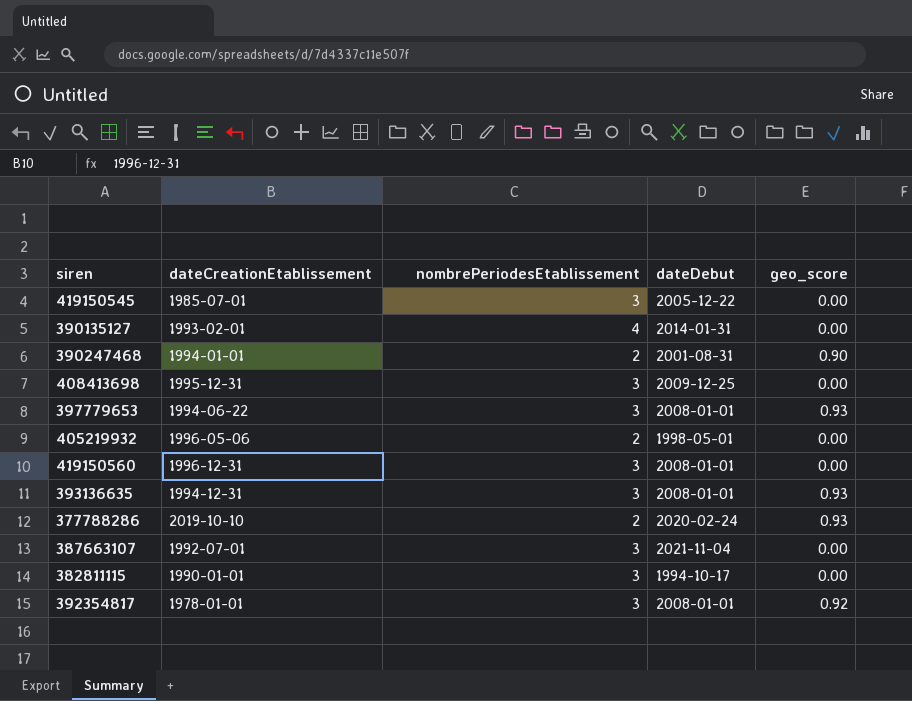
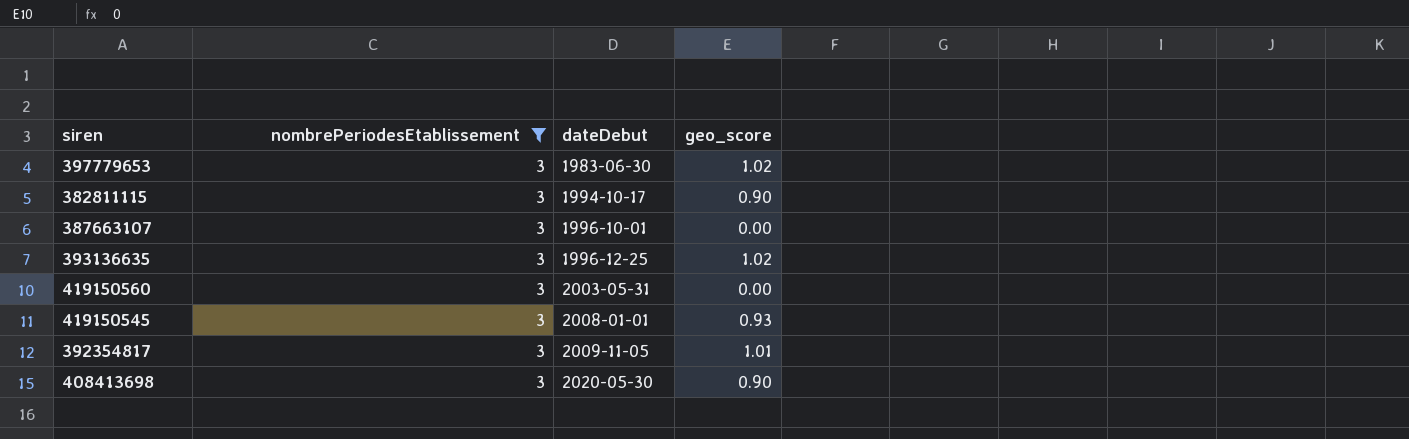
filter: none -> nombrePeriodesEtablissement = 3
row order: none -> dateDebut ascending
column dateCreationEtablissement | position: 2 -> none
397779653 | dateDebut: 2008-01-01 -> 1983-06-30
397779653 | geo_score: 0.93 -> 1.02
382811115 | geo_score: 0.00 -> 0.90
387663107 | dateDebut: 2021-11-04 -> 1996-10-01
393136635 | dateDebut: 2008-01-01 -> 1996-12-25
393136635 | geo_score: 0.93 -> 1.02
419150560 | dateDebut: 2008-01-01 -> 2003-05-31
419150545 | dateDebut: 2005-12-22 -> 2008-01-01
419150545 | geo_score: 0.00 -> 0.93
392354817 | dateDebut: 2008-01-01 -> 2009-11-05
392354817 | geo_score: 0.92 -> 1.01
408413698 | dateDebut: 2009-12-25 -> 2020-05-30
408413698 | geo_score: 0.00 -> 0.90

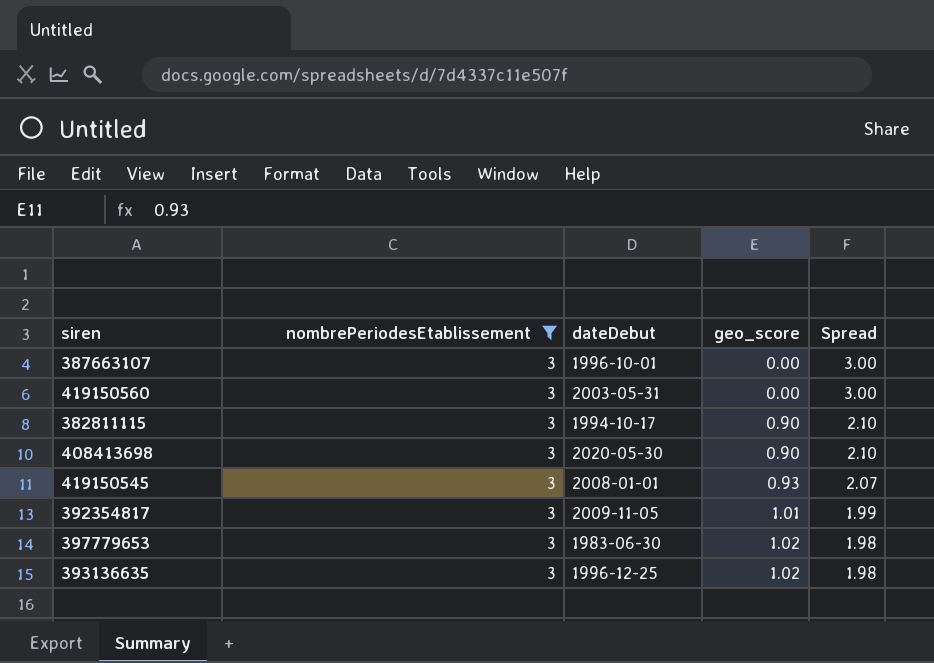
row order: dateDebut ascending -> geo_score ascending
column Spread | formula: none -> [nombrePeriodesEtablissement] - [geo_score]

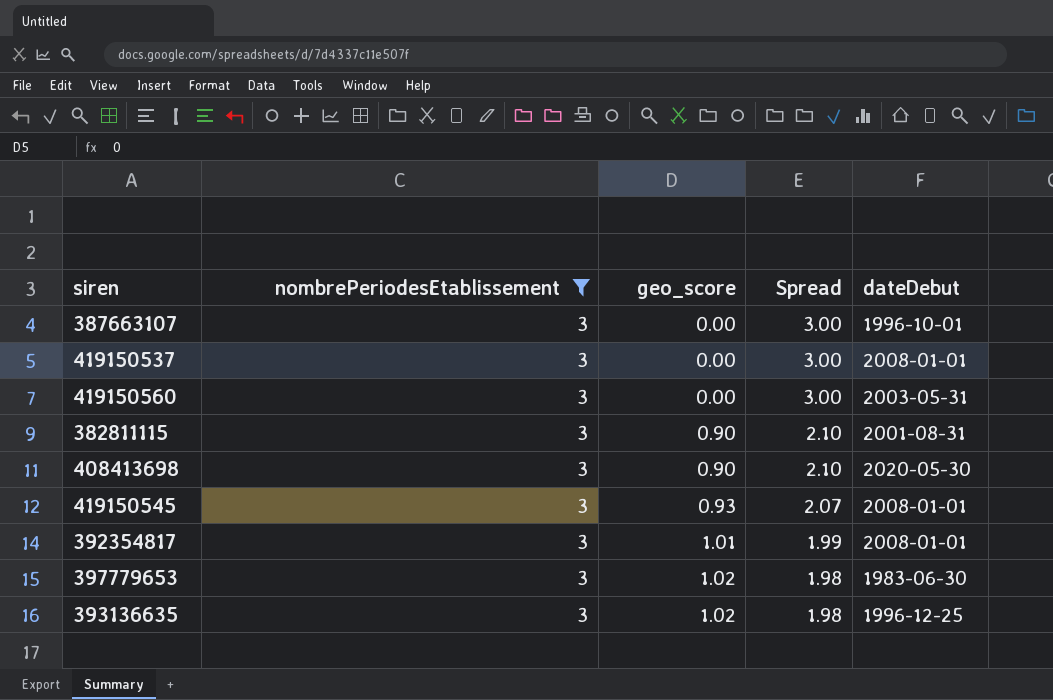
column dateDebut | position: 3 -> 5
row 419150537: none -> 3 | 0.00 | 3.00 | 2008-01-01
382811115 | dateDebut: 1994-10-17 -> 2001-08-31
392354817 | dateDebut: 2009-11-05 -> 2008-01-01

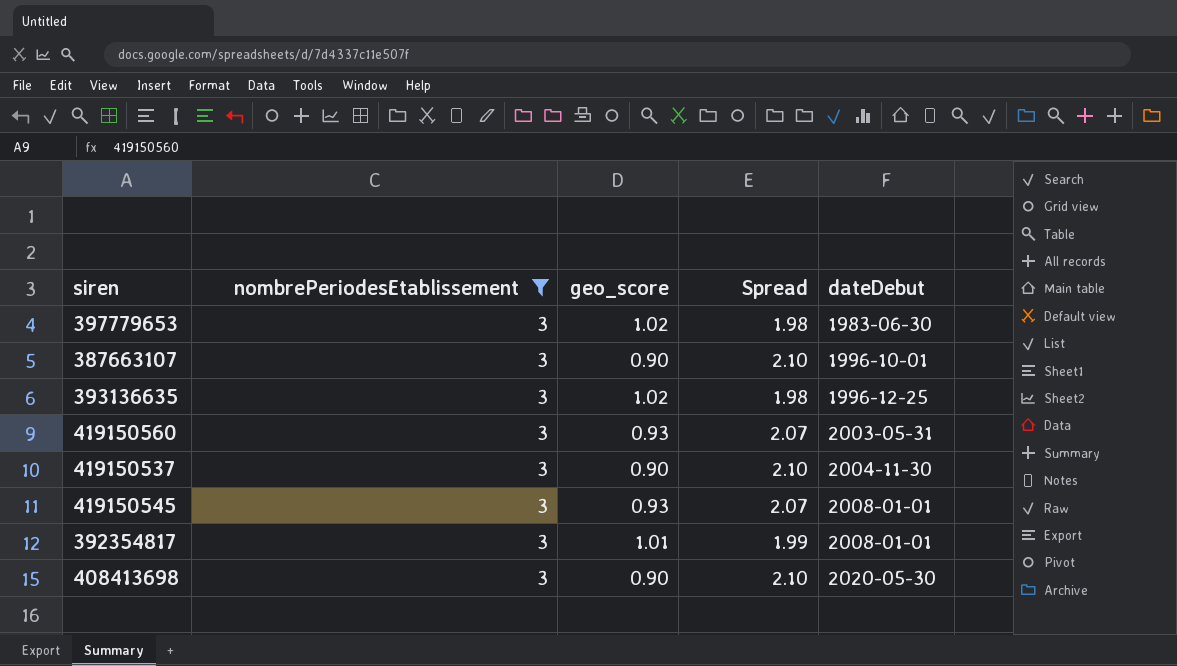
row order: geo_score ascending -> dateDebut ascending
row 382811115: 3 | 0.90 | 2.10 | 2001-08-31 -> none
387663107 | geo_score: 0.00 -> 0.90
387663107 | Spread: 3.00 -> 2.10
419150560 | geo_score: 0.00 -> 0.93
419150560 | Spread: 3.00 -> 2.07
419150537 | geo_score: 0.00 -> 0.90
419150537 | Spread: 3.00 -> 2.10
419150537 | dateDebut: 2008-01-01 -> 2004-11-30

